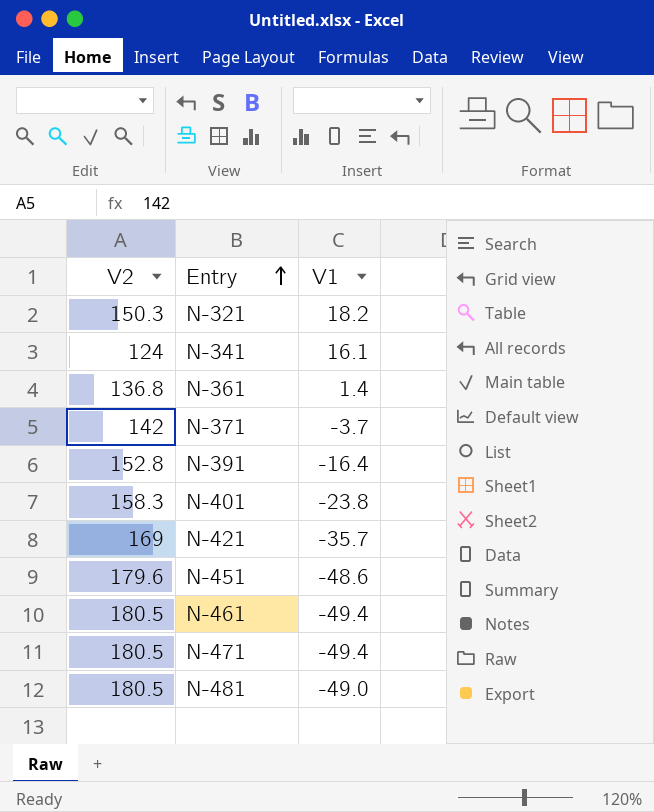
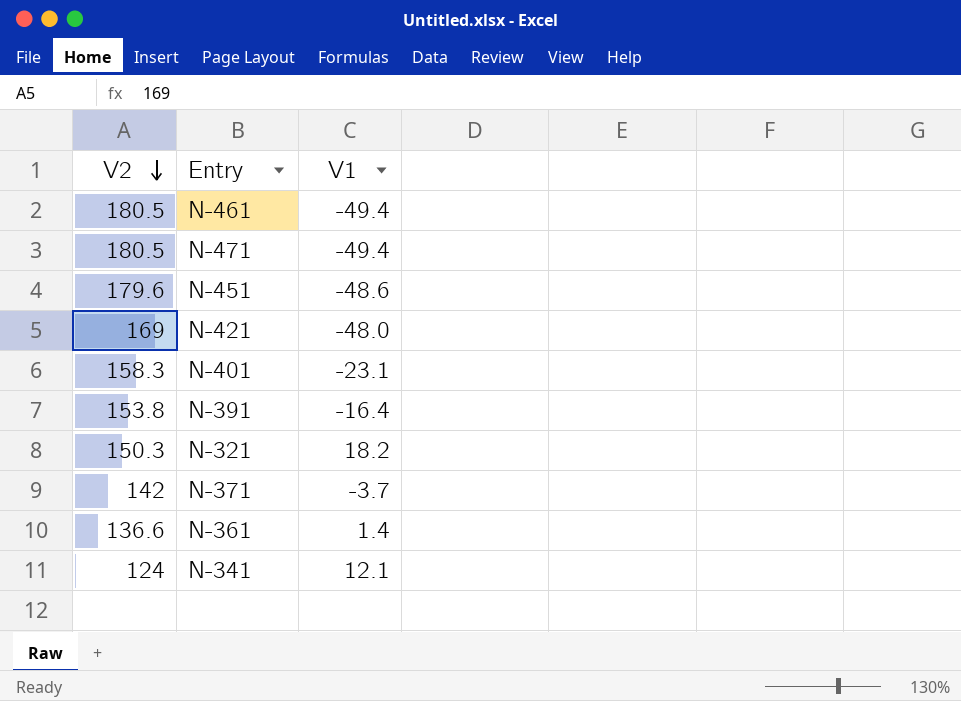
row order: Entry ascending -> V2 descending
row N-481: 180.5 | -49.0 -> none
N-421 | V1: -35.7 -> -48.0
N-401 | V1: -23.8 -> -23.1
N-391 | V2: 152.8 -> 153.8
N-361 | V2: 136.8 -> 136.6
N-341 | V1: 16.1 -> 12.1

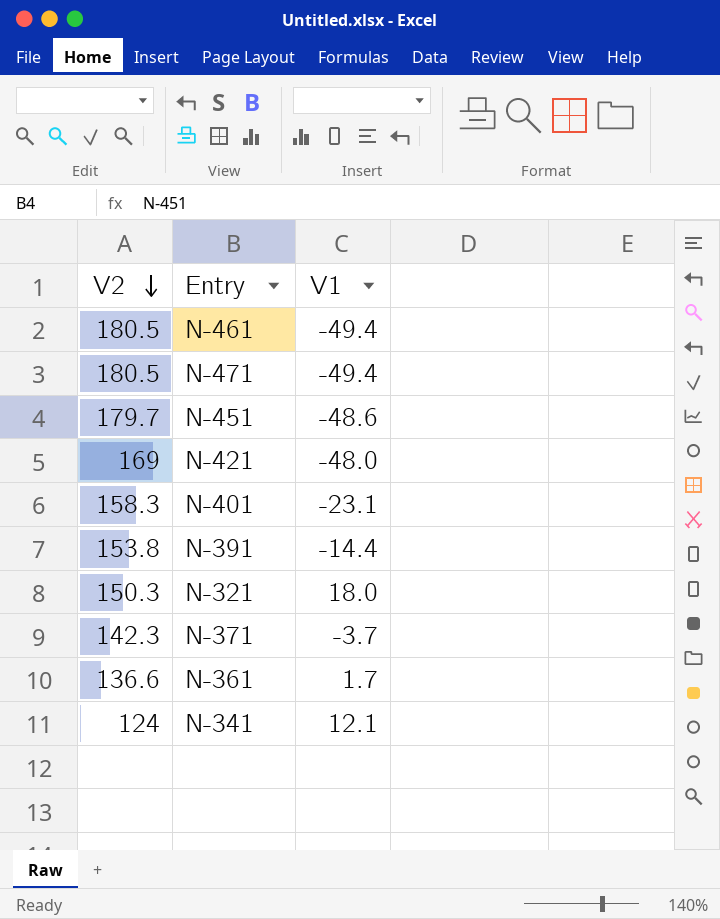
N-451 | V2: 179.6 -> 179.7
N-391 | V1: -16.4 -> -14.4
N-321 | V1: 18.2 -> 18.0
N-371 | V2: 142 -> 142.3
N-361 | V1: 1.4 -> 1.7

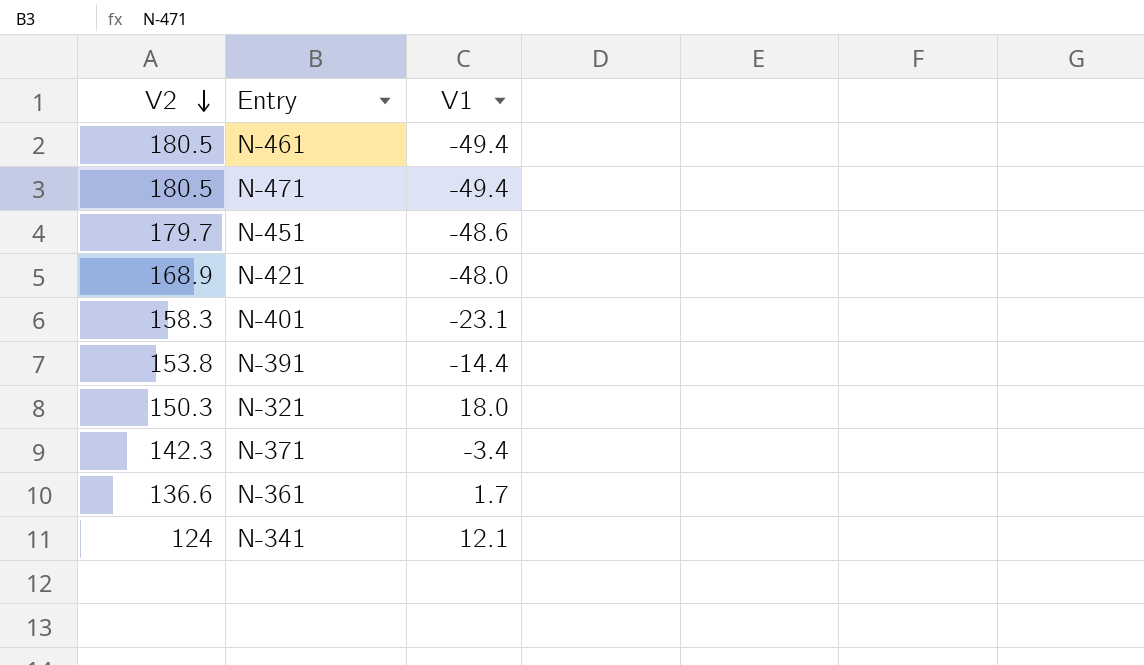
N-421 | V2: 169 -> 168.9
N-371 | V1: -3.7 -> -3.4

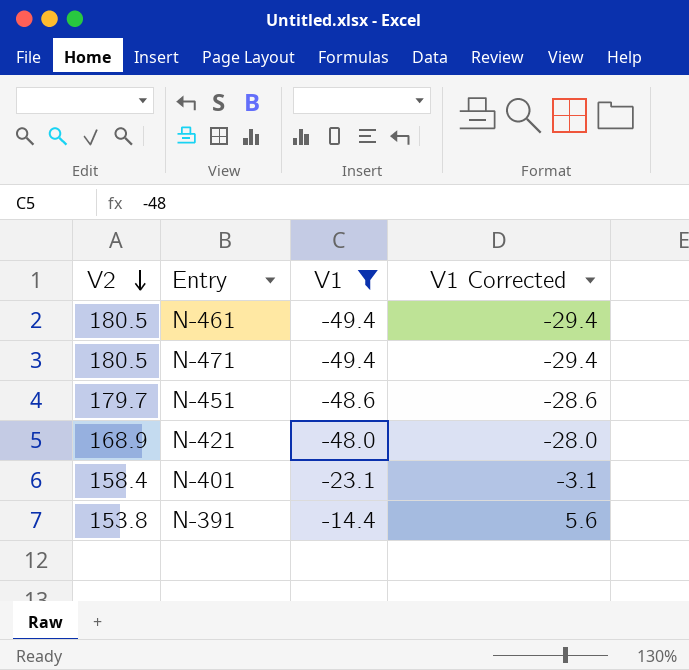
filter: none -> V1 <= -14.4
column V1 Corrected | formula: none -> [V1] + 20
N-401 | V2: 158.3 -> 158.4

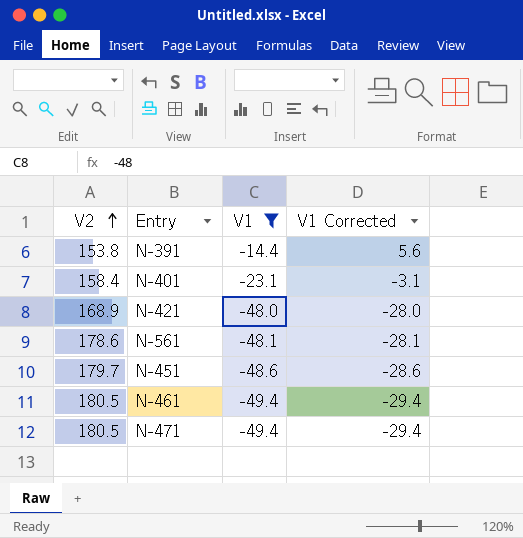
row order: V2 descending -> V2 ascending
row N-561: none -> 178.6 | -48.1 | -28.1

